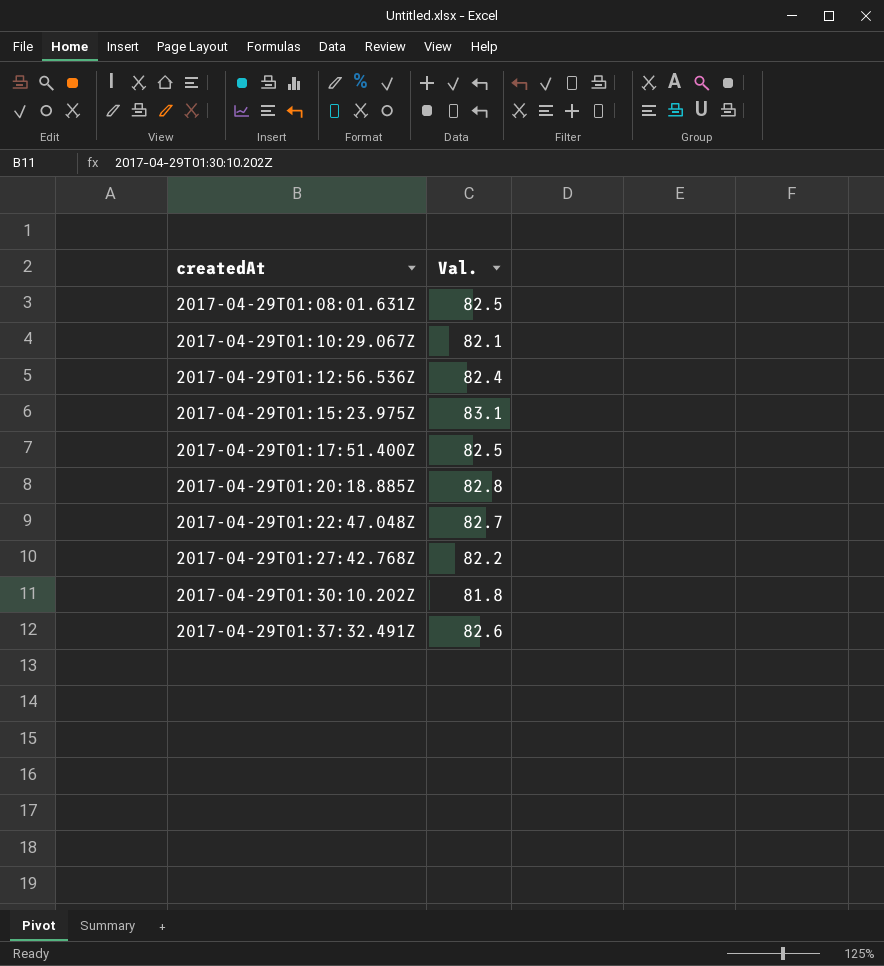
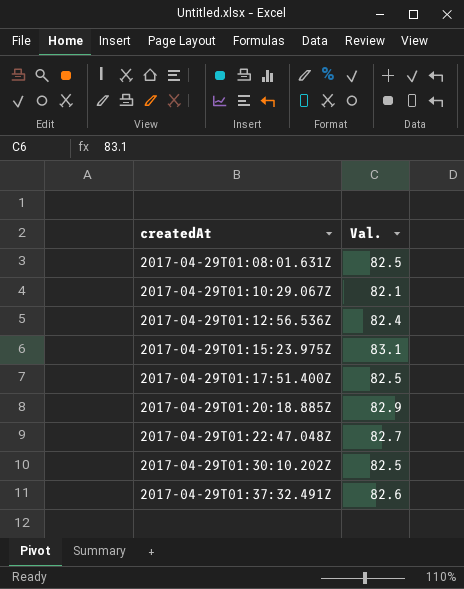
row 2017-04-29T01:27:42.768Z: 82.2 -> none
2017-04-29T01:20:18.885Z | Val.: 82.8 -> 82.9
2017-04-29T01:30:10.202Z | Val.: 81.8 -> 82.5

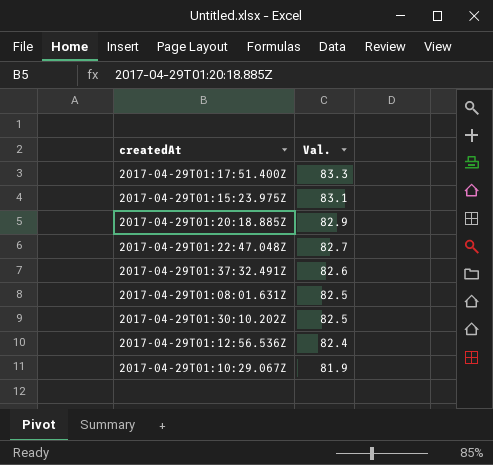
row order: createdAt ascending -> Val. descending
2017-04-29T01:17:51.400Z | Val.: 82.5 -> 83.3
2017-04-29T01:10:29.067Z | Val.: 82.1 -> 81.9

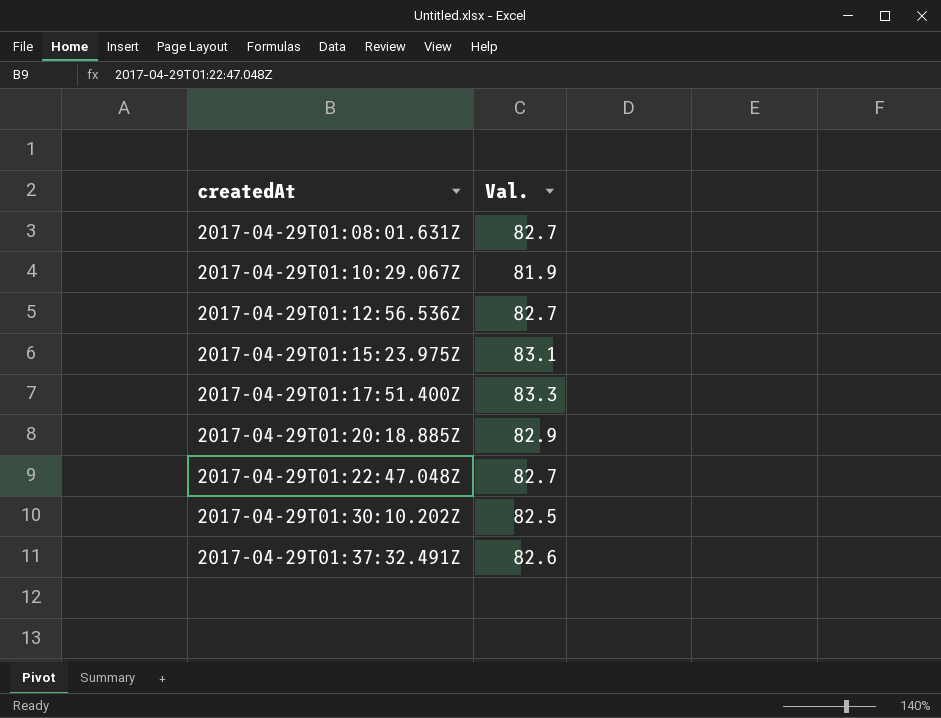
row order: Val. descending -> createdAt ascending
2017-04-29T01:08:01.631Z | Val.: 82.5 -> 82.7
2017-04-29T01:12:56.536Z | Val.: 82.4 -> 82.7

